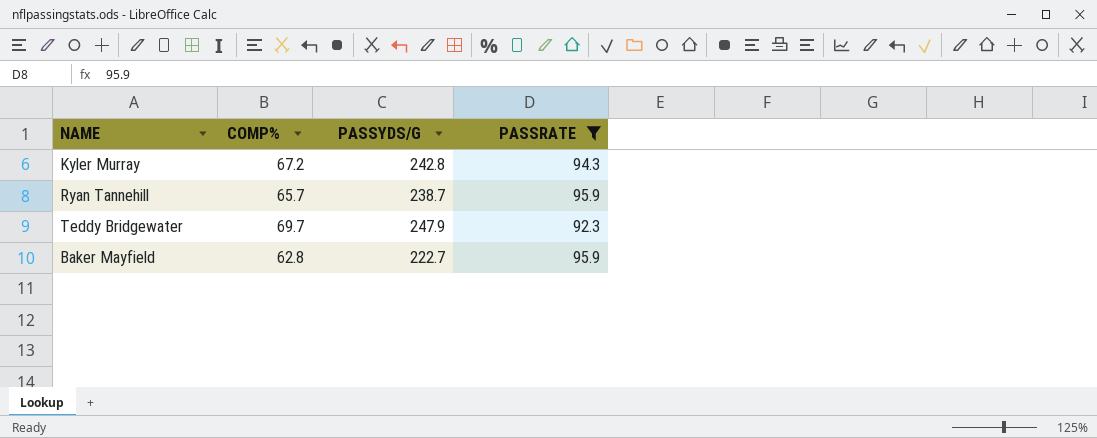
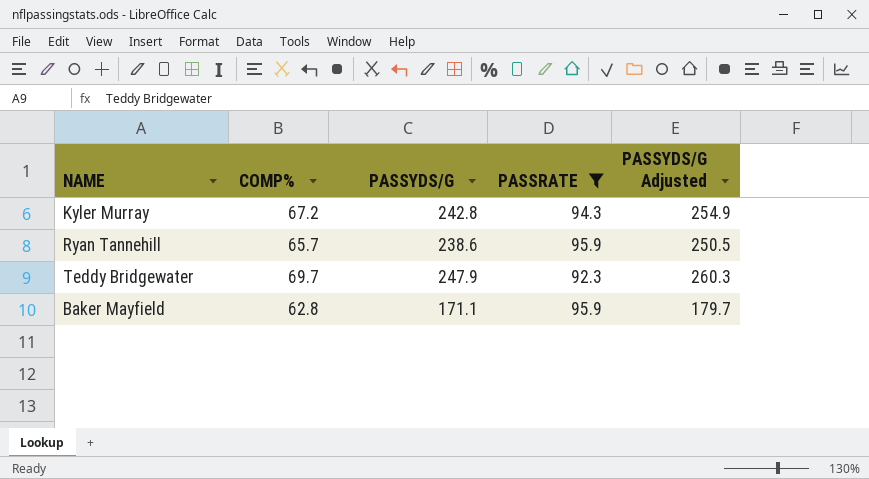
column PASSYDS/G Adjusted | formula: none -> [PASSYDS/G] * 1.05
Ryan Tannehill | PASSYDS/G: 238.7 -> 238.6
Baker Mayfield | PASSYDS/G: 222.7 -> 171.1

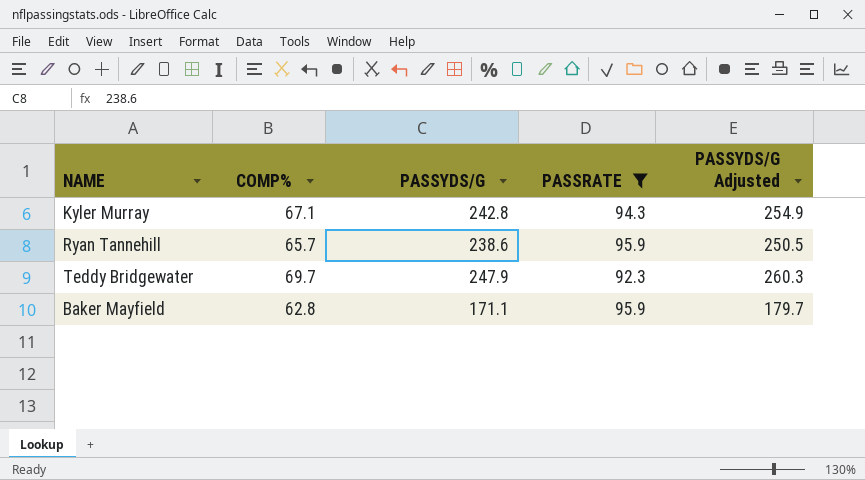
Kyler Murray | COMP%: 67.2 -> 67.1

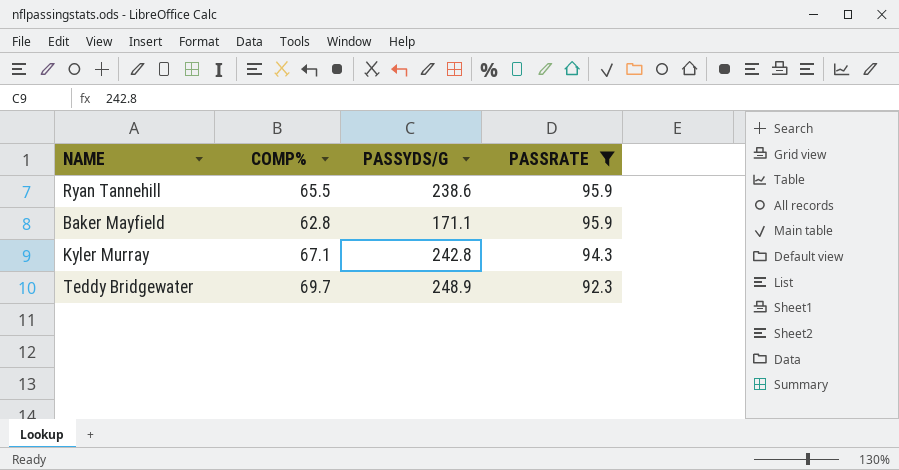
row order: none -> PASSRATE descending
column PASSYDS/G Adjusted | formula: [PASSYDS/G] * 1.05 -> none
Ryan Tannehill | COMP%: 65.7 -> 65.5
Teddy Bridgewater | PASSYDS/G: 247.9 -> 248.9

